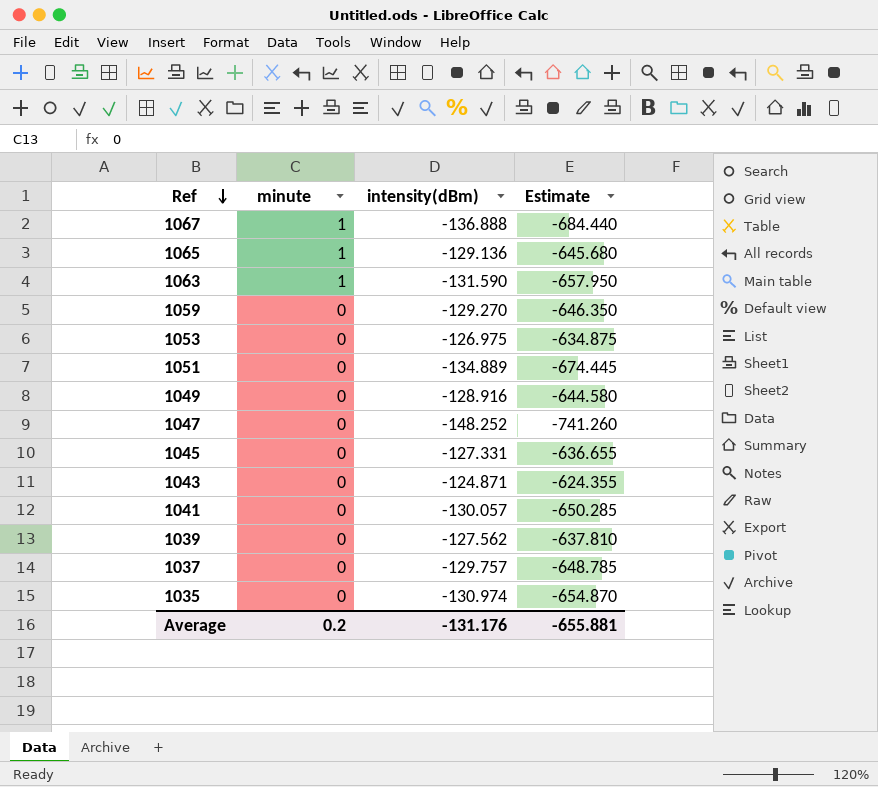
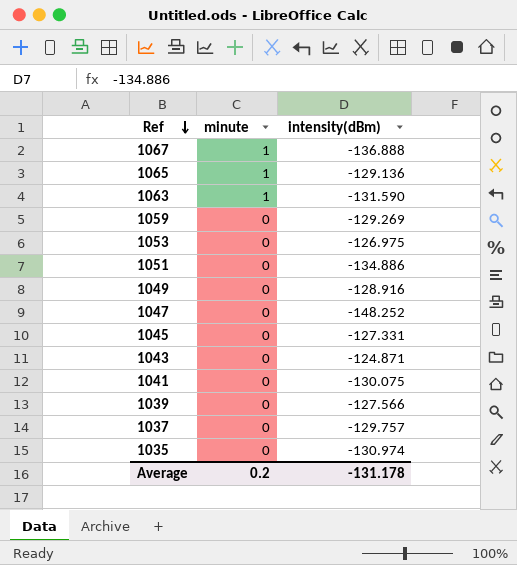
column Estimate | formula: [intensity(dBm)] * 5 -> none
1059 | intensity(dBm): -129.270 -> -129.269
1051 | intensity(dBm): -134.889 -> -134.886
1041 | intensity(dBm): -130.057 -> -130.075
1039 | intensity(dBm): -127.562 -> -127.566
Average | intensity(dBm): -131.176 -> -131.178

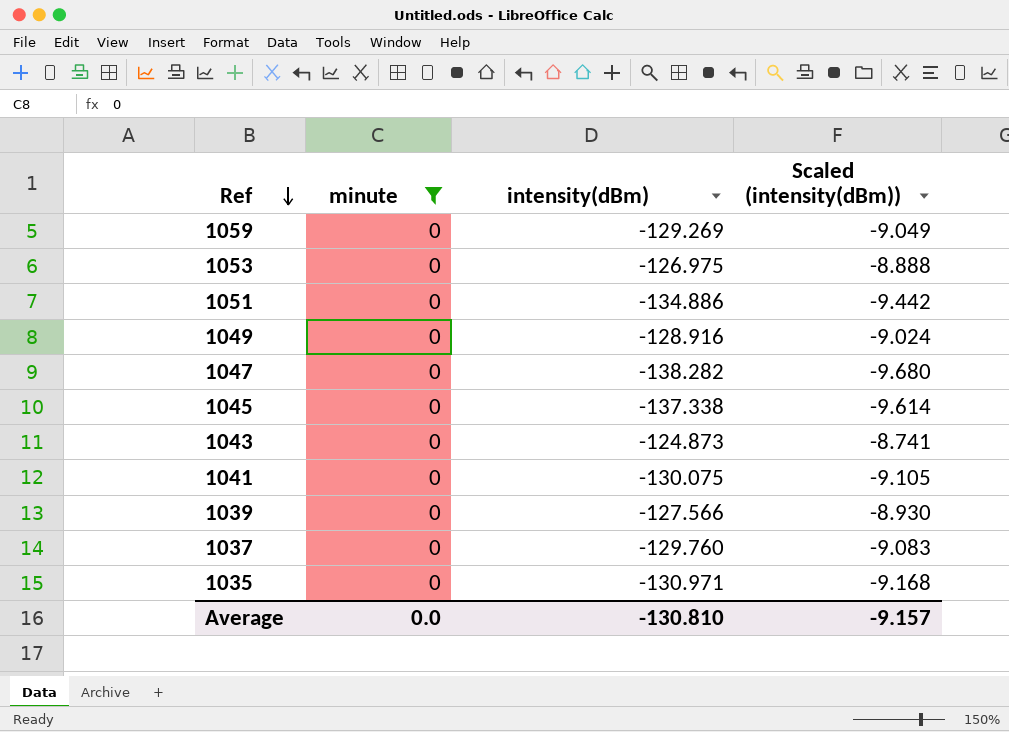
filter: none -> minute = 0
column Scaled (intensity(dBm)) | formula: none -> [intensity(dBm)] * 0.07
1047 | intensity(dBm): -148.252 -> -138.282
1045 | intensity(dBm): -127.331 -> -137.338
1043 | intensity(dBm): -124.871 -> -124.873
1037 | intensity(dBm): -129.757 -> -129.760
1035 | intensity(dBm): -130.974 -> -130.971
Average | minute: 0.2 -> 0.0
Average | intensity(dBm): -131.178 -> -130.810

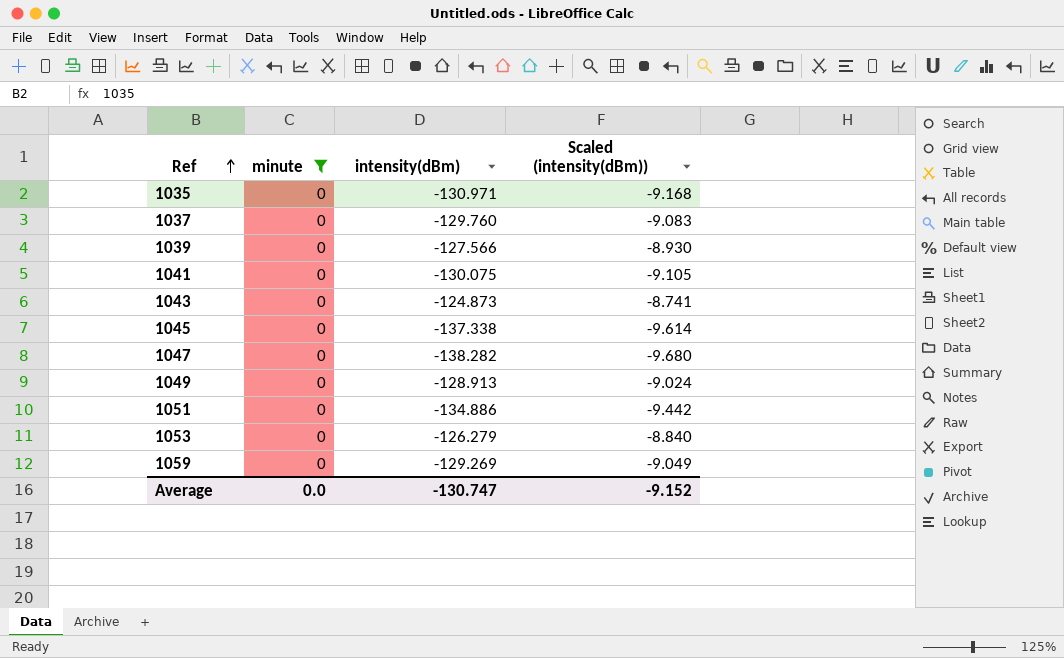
row order: Ref descending -> Ref ascending
1049 | intensity(dBm): -128.916 -> -128.913
1053 | intensity(dBm): -126.975 -> -126.279
1053 | Scaled (intensity(dBm)): -8.888 -> -8.840
Average | intensity(dBm): -130.810 -> -130.747
Average | Scaled (intensity(dBm)): -9.157 -> -9.152

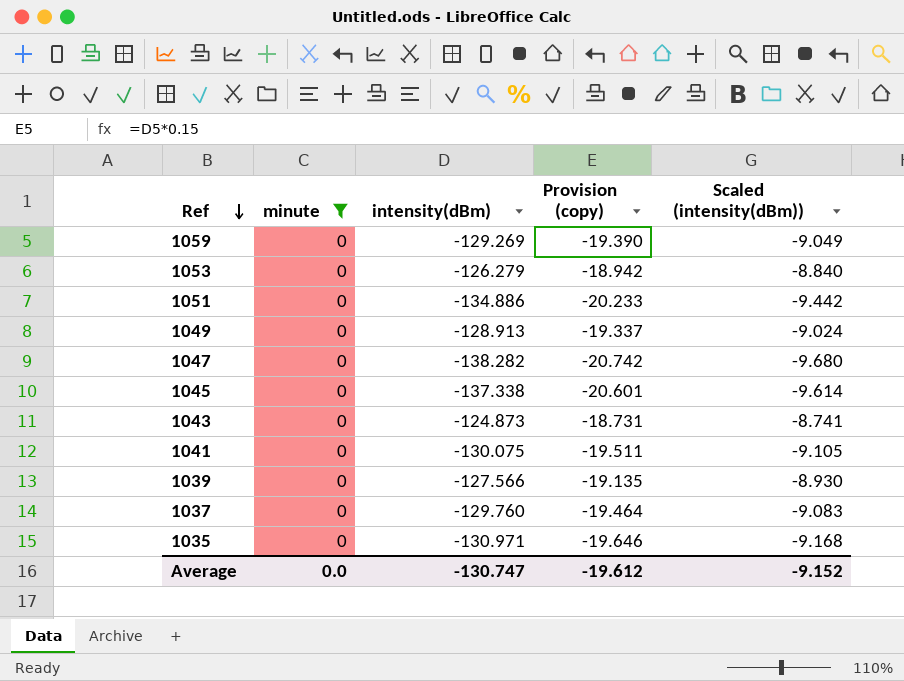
row order: Ref ascending -> Ref descending
column Provision (copy) | formula: none -> [intensity(dBm)] * 0.15

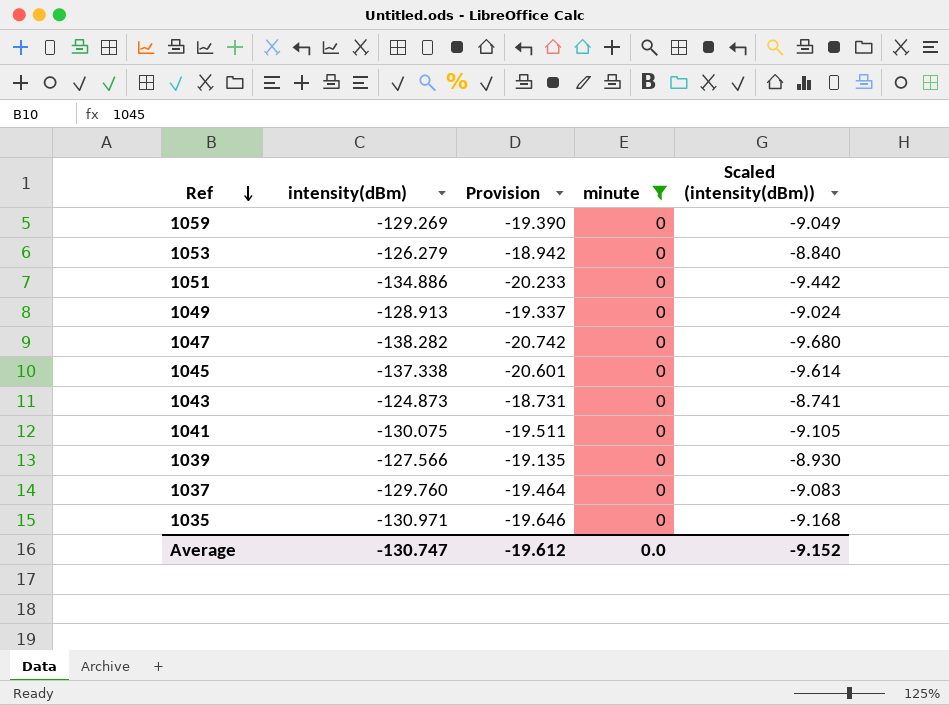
column name: Provision (copy) -> Provision
column minute | position: 2 -> 4

